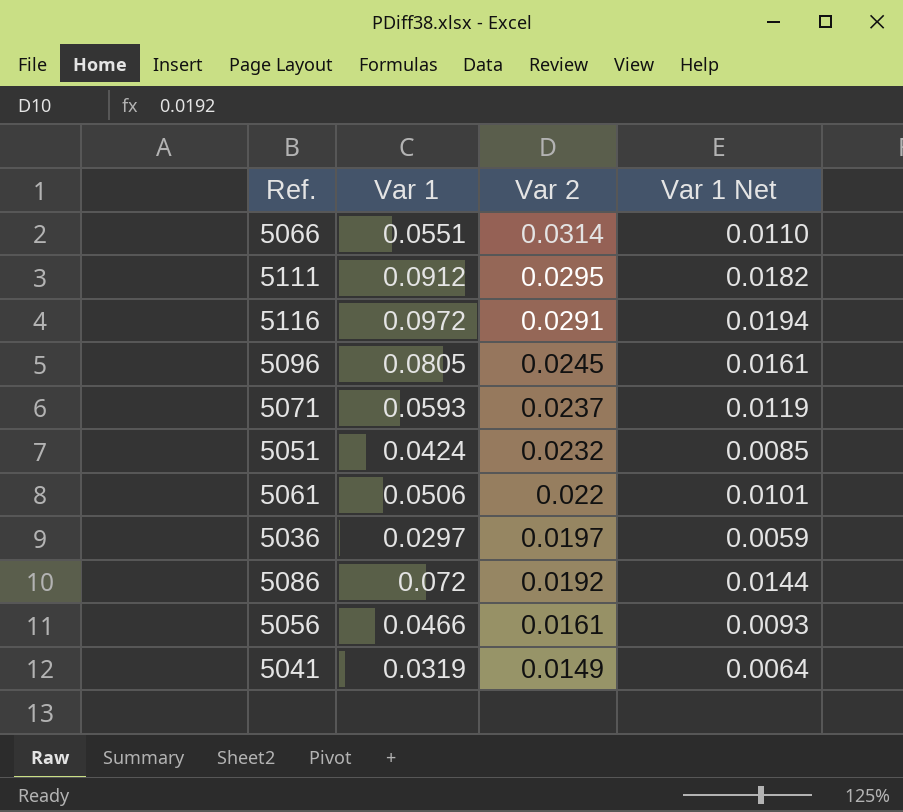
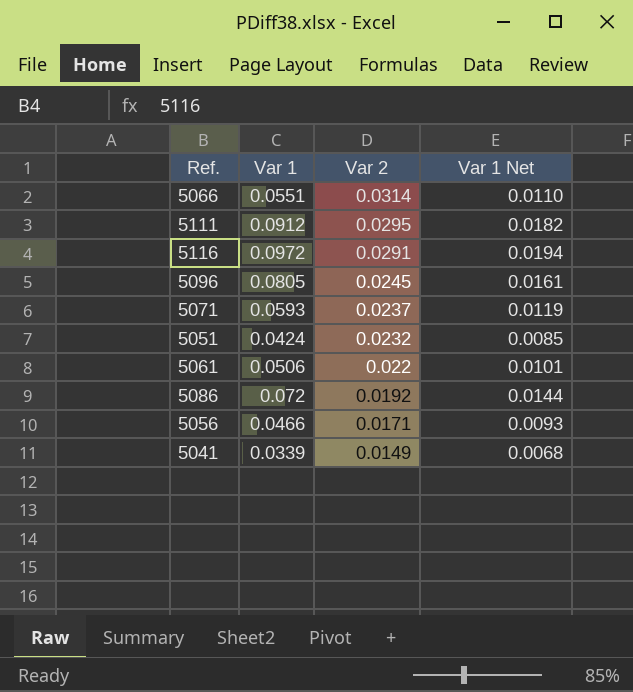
row 5036: 0.0297 | 0.0197 | 0.0059 -> none
5056 | Var 2: 0.0161 -> 0.0171
5041 | Var 1: 0.0319 -> 0.0339
5041 | Var 1 Net: 0.0064 -> 0.0068

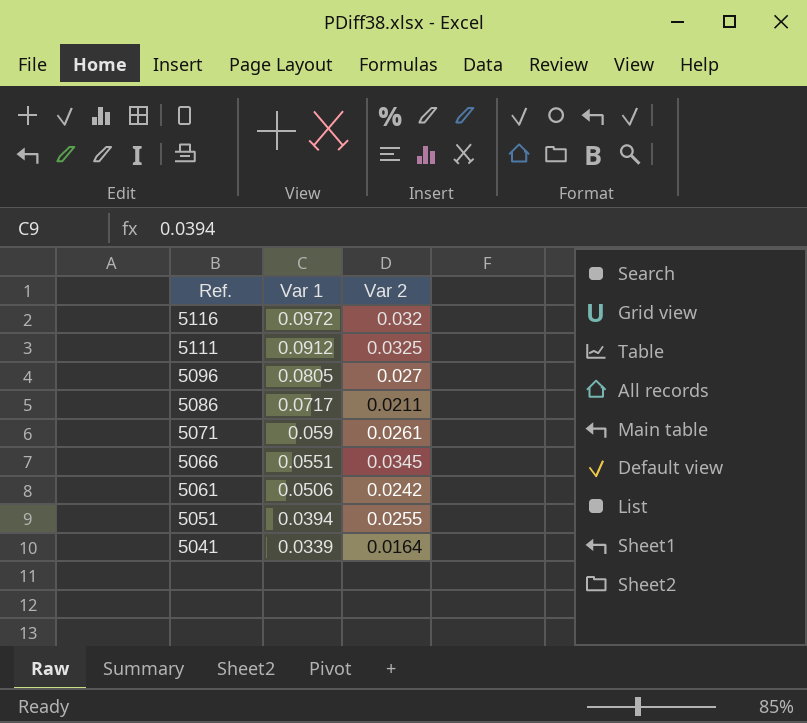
row order: Var 2 descending -> Ref. descending
column Var 1 Net | formula: [Var 1] * 0.2 -> none
row 5056: 0.0466 | 0.0171 | 0.0093 -> none
5116 | Var 2: 0.0291 -> 0.032
5111 | Var 2: 0.0295 -> 0.0325
5096 | Var 2: 0.0245 -> 0.027
5086 | Var 1: 0.072 -> 0.0717
5086 | Var 2: 0.0192 -> 0.0211
5071 | Var 1: 0.0593 -> 0.059
5071 | Var 2: 0.0237 -> 0.0261
5066 | Var 2: 0.0314 -> 0.0345
5061 | Var 2: 0.022 -> 0.0242
5051 | Var 1: 0.0424 -> 0.0394
5051 | Var 2: 0.0232 -> 0.0255
5041 | Var 2: 0.0149 -> 0.0164

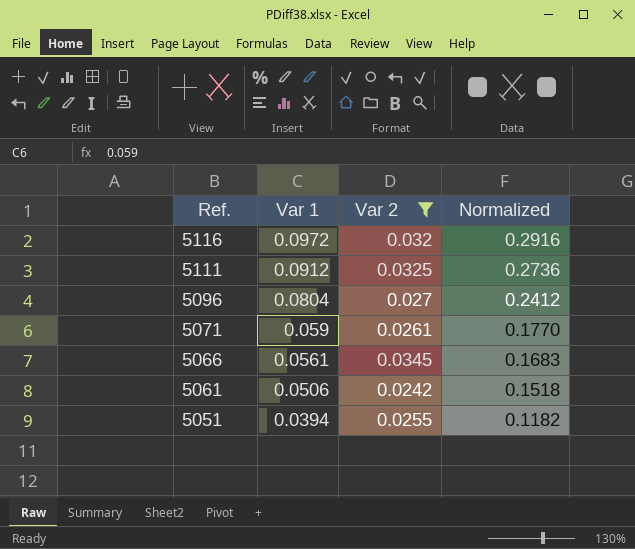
filter: none -> Var 2 >= 0.0242
column Normalized | formula: none -> [Var 1] * 3
5096 | Var 1: 0.0805 -> 0.0804
5066 | Var 1: 0.0551 -> 0.0561

